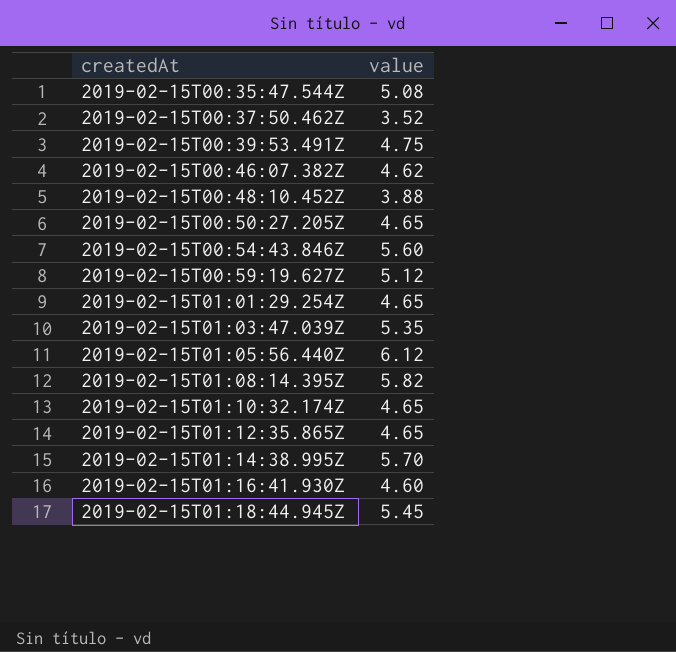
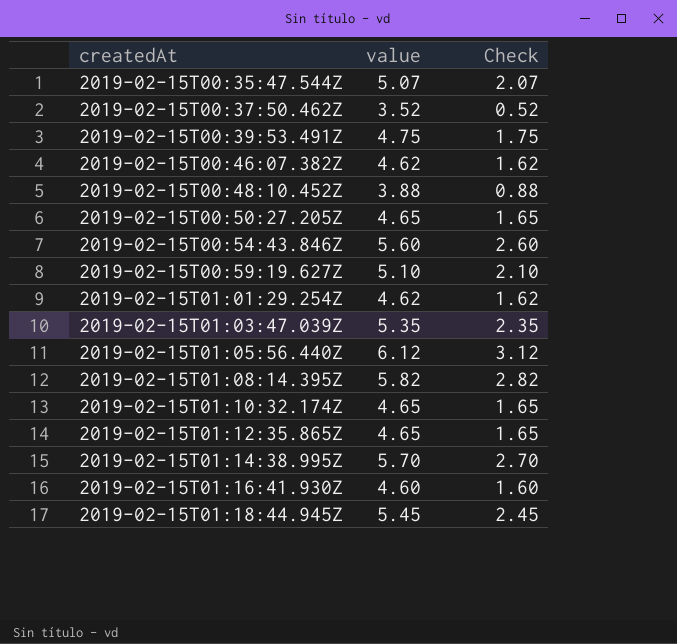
column Check | formula: none -> [value] - 3
2019-02-15T00:35:47.544Z | value: 5.08 -> 5.07
2019-02-15T00:59:19.627Z | value: 5.12 -> 5.10
2019-02-15T01:01:29.254Z | value: 4.65 -> 4.62

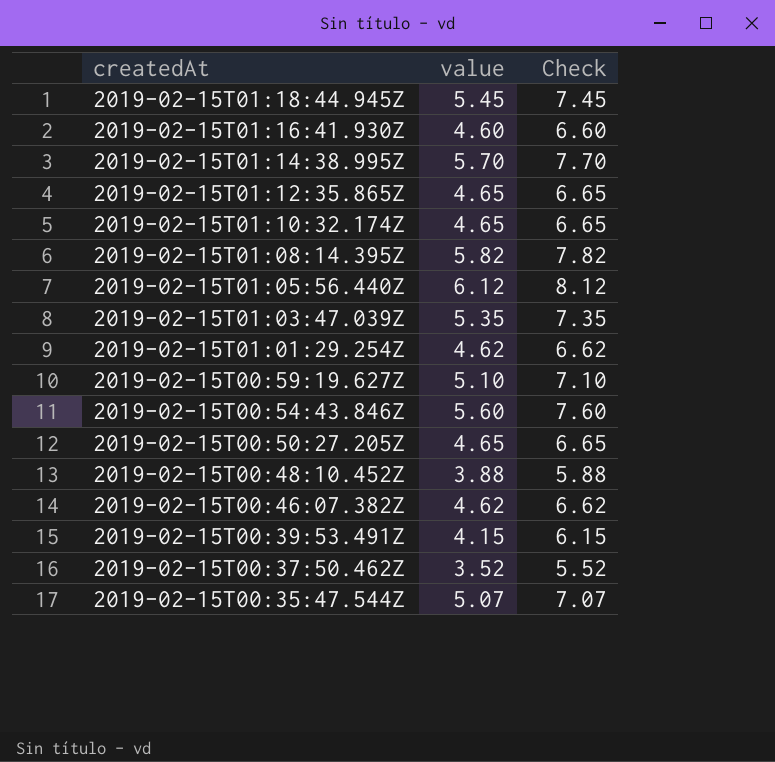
row order: createdAt ascending -> createdAt descending
column Check | formula: [value] - 3 -> [value] + 2
2019-02-15T00:39:53.491Z | value: 4.75 -> 4.15

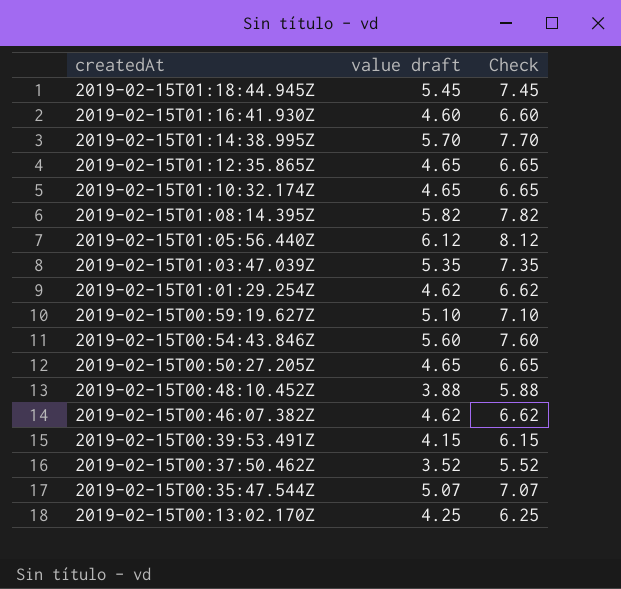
column name: value -> value draft
row 2019-02-15T00:13:02.170Z: none -> 4.25 | 6.25

